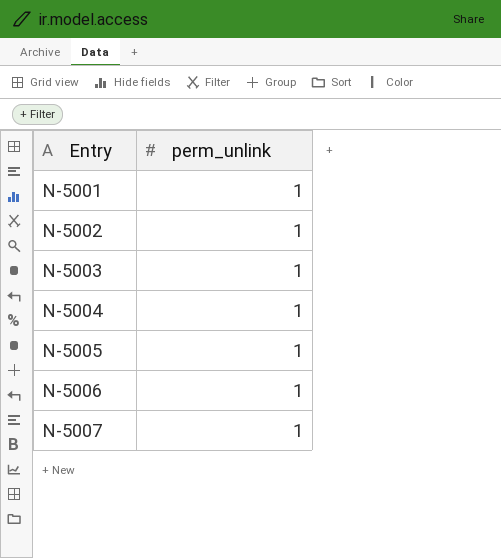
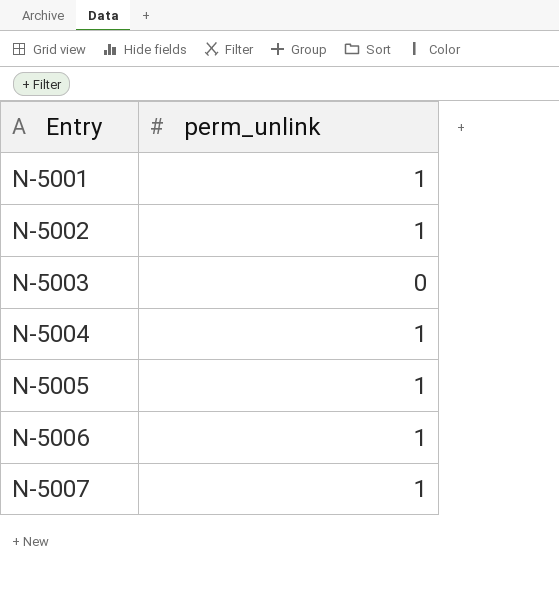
N-5003 | perm_unlink: 1 -> 0

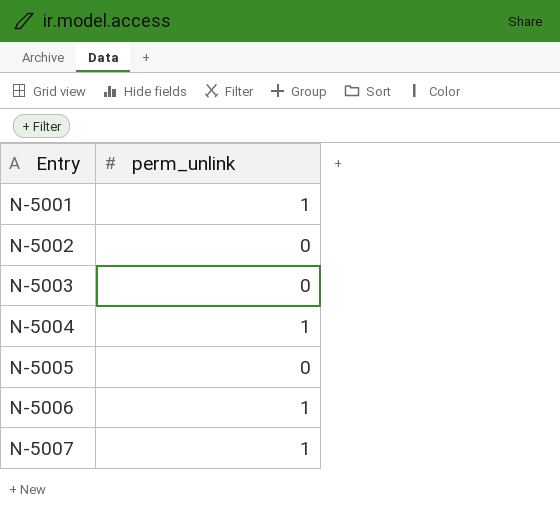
N-5002 | perm_unlink: 1 -> 0
N-5005 | perm_unlink: 1 -> 0

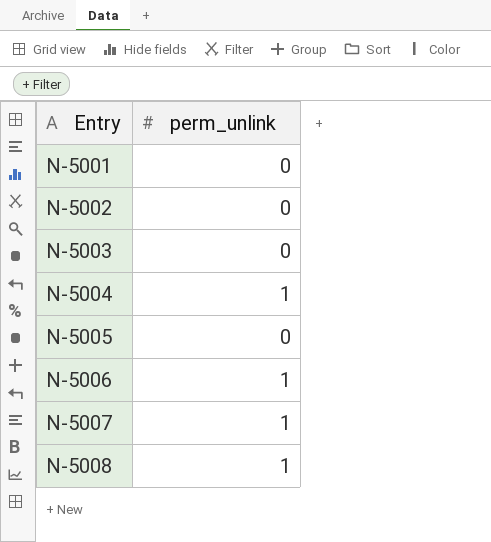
N-5001 | perm_unlink: 1 -> 0
row N-5008: none -> 1

